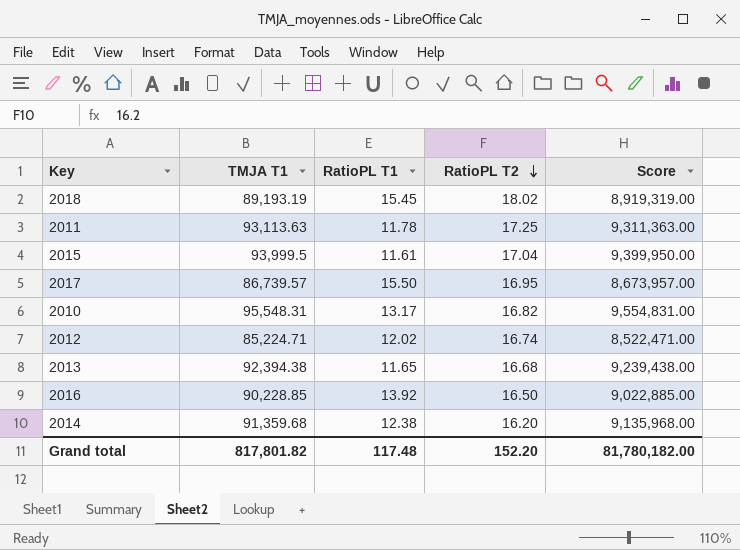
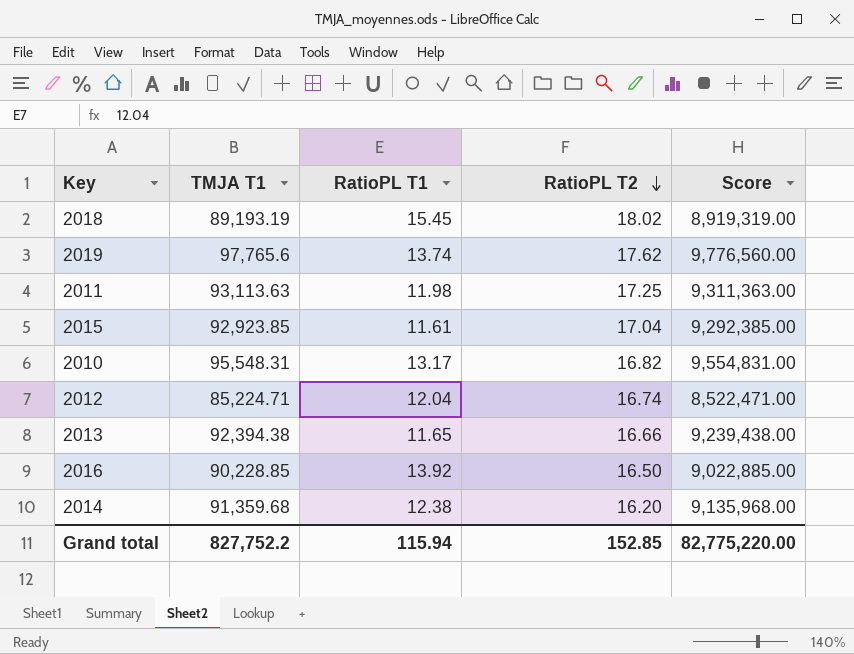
row 2017: 86,739.57 | 15.50 | 16.95 | 8,673,957.00 -> none
row 2019: none -> 97,765.6 | 13.74 | 17.62 | 9,776,560.00
2011 | RatioPL T1: 11.78 -> 11.98
2015 | TMJA T1: 93,999.5 -> 92,923.85
2015 | Score: 9,399,950.00 -> 9,292,385.00
2012 | RatioPL T1: 12.02 -> 12.04
2013 | RatioPL T2: 16.68 -> 16.66
Grand total | TMJA T1: 817,801.82 -> 827,752.2
Grand total | RatioPL T1: 117.48 -> 115.94
Grand total | RatioPL T2: 152.20 -> 152.85
Grand total | Score: 81,780,182.00 -> 82,775,220.00

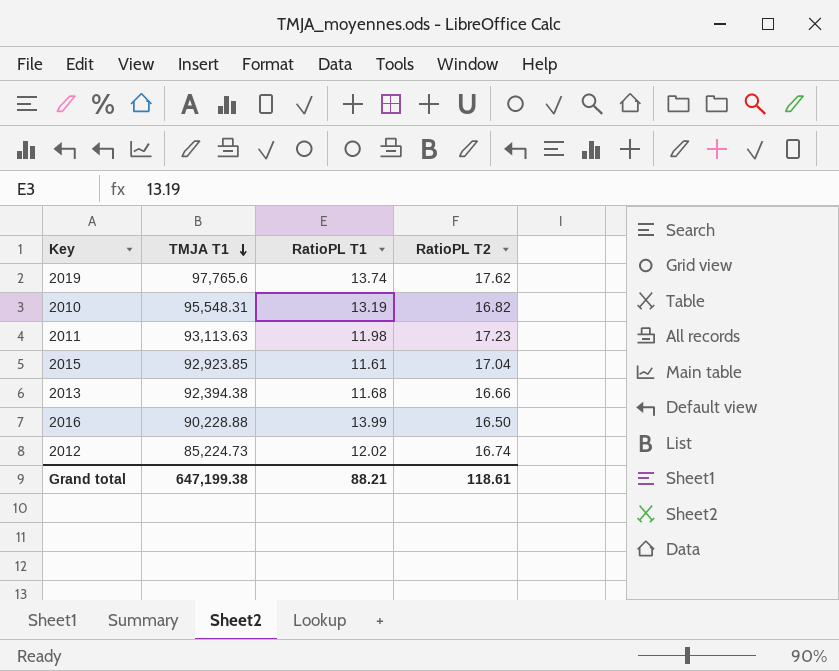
row order: RatioPL T2 descending -> TMJA T1 descending
column Score | formula: [TMJA T1] * 100 -> none
row 2018: 89,193.19 | 15.45 | 18.02 | 8,919,319.00 -> none
row 2014: 91,359.68 | 12.38 | 16.20 | 9,135,968.00 -> none
2010 | RatioPL T1: 13.17 -> 13.19
2011 | RatioPL T2: 17.25 -> 17.23
2013 | RatioPL T1: 11.65 -> 11.68
2016 | TMJA T1: 90,228.85 -> 90,228.88
2016 | RatioPL T1: 13.92 -> 13.99
2012 | TMJA T1: 85,224.71 -> 85,224.73
2012 | RatioPL T1: 12.04 -> 12.02
Grand total | TMJA T1: 827,752.2 -> 647,199.38
Grand total | RatioPL T1: 115.94 -> 88.21
Grand total | RatioPL T2: 152.85 -> 118.61

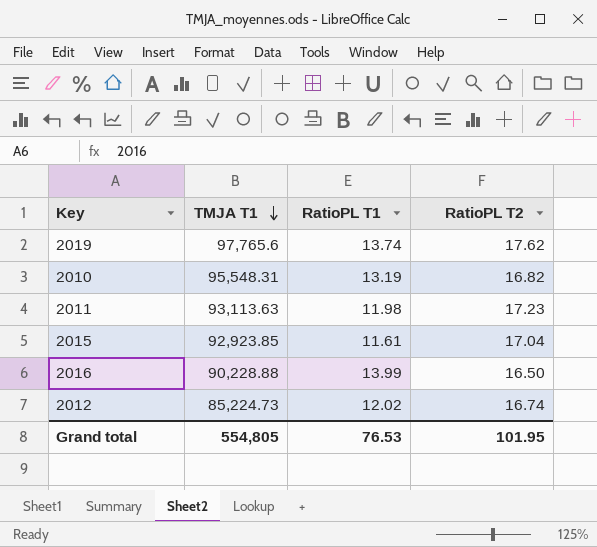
row 2013: 92,394.38 | 11.68 | 16.66 -> none
Grand total | TMJA T1: 647,199.38 -> 554,805
Grand total | RatioPL T1: 88.21 -> 76.53
Grand total | RatioPL T2: 118.61 -> 101.95

